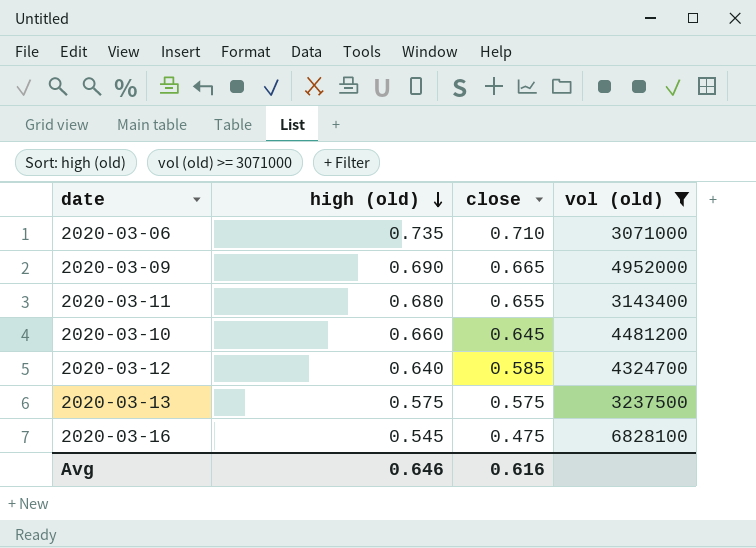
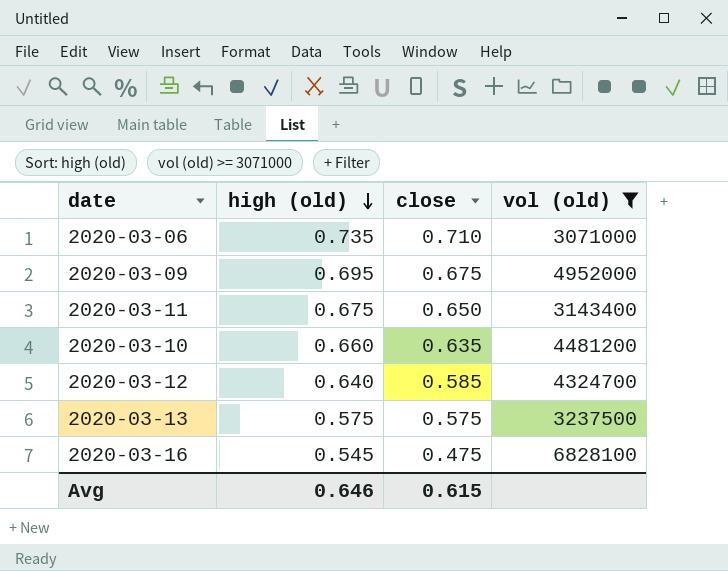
2020-03-09 | high (old): 0.690 -> 0.695
2020-03-09 | close: 0.665 -> 0.675
2020-03-11 | high (old): 0.680 -> 0.675
2020-03-11 | close: 0.655 -> 0.650
2020-03-10 | close: 0.645 -> 0.635
Avg | close: 0.616 -> 0.615

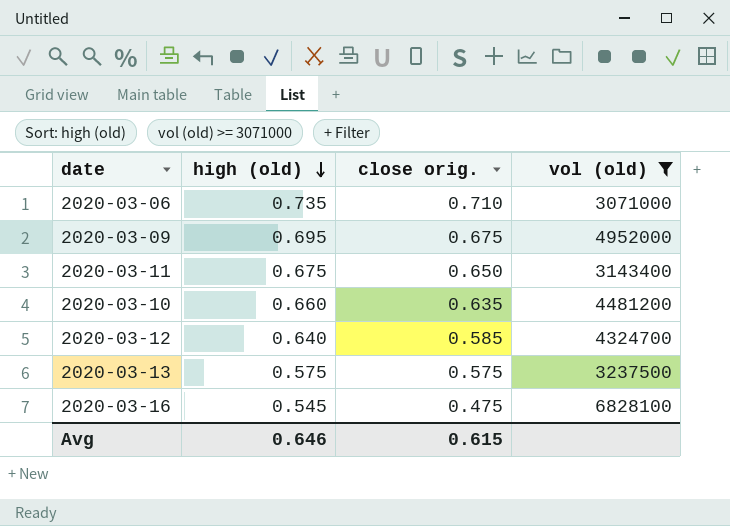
column name: close -> close orig.

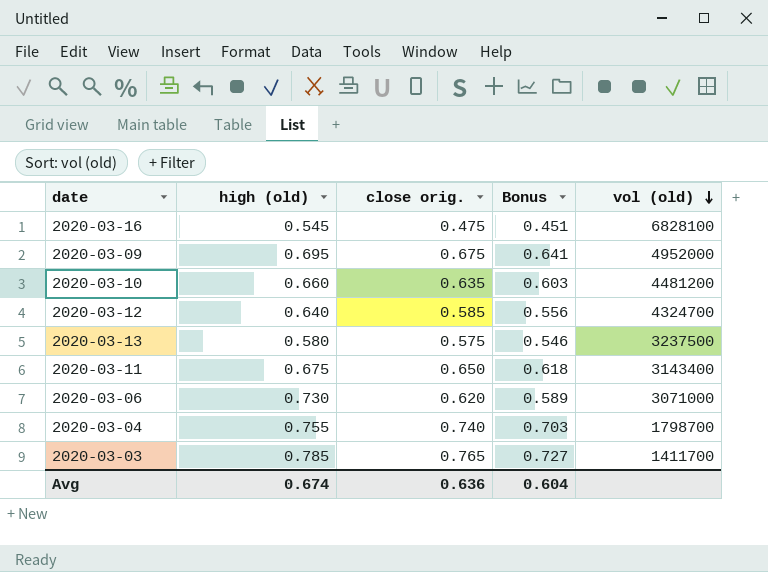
filter: vol (old) >= 3071000 -> none
row order: high (old) descending -> vol (old) descending
column Bonus | formula: none -> [close orig.] * 0.95
2020-03-13 | high (old): 0.575 -> 0.580
2020-03-06 | high (old): 0.735 -> 0.730
2020-03-06 | close orig.: 0.710 -> 0.620
Avg | high (old): 0.646 -> 0.674
Avg | close orig.: 0.615 -> 0.636

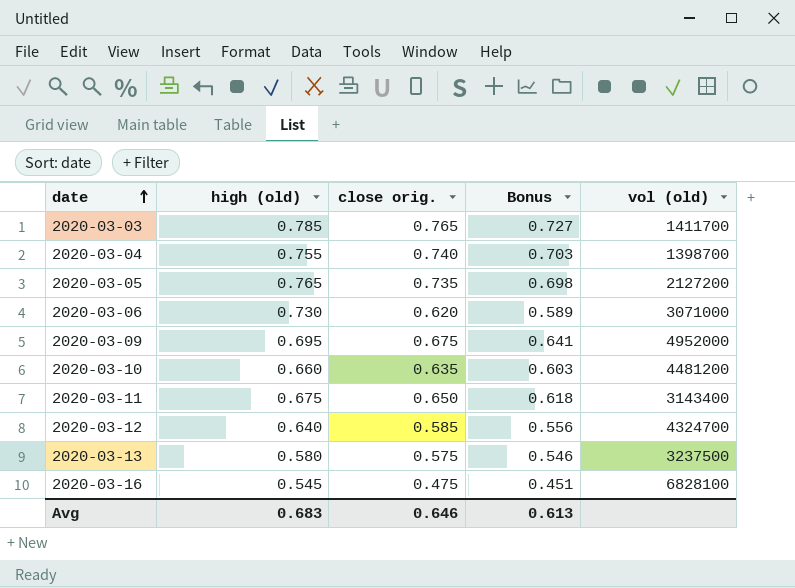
row order: vol (old) descending -> date ascending
2020-03-04 | vol (old): 1798700 -> 1398700
row 2020-03-05: none -> 0.765 | 0.735 | 0.698 | 2127200
Avg | high (old): 0.674 -> 0.683
Avg | close orig.: 0.636 -> 0.646
Avg | Bonus: 0.604 -> 0.613

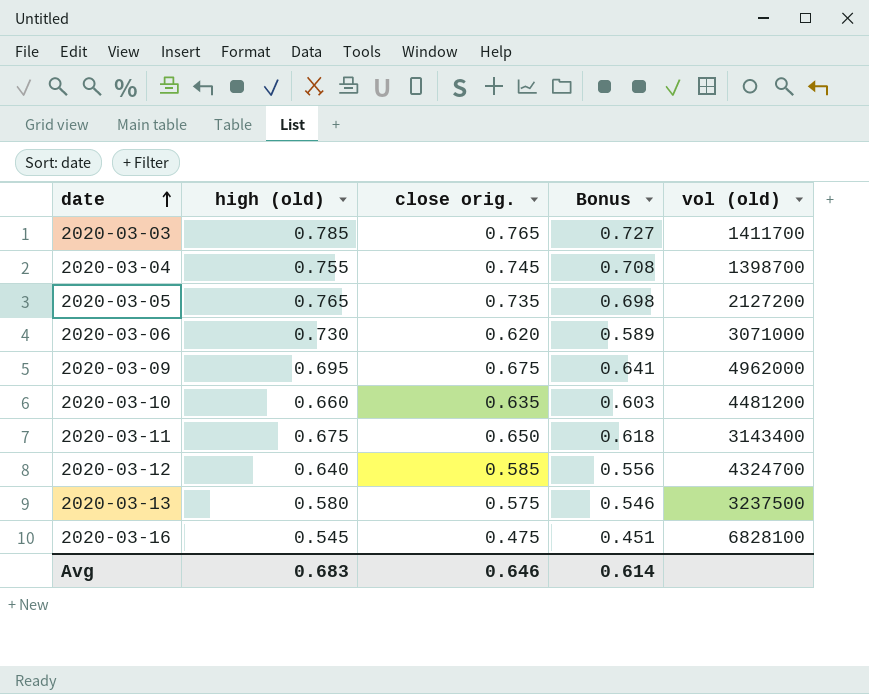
2020-03-04 | close orig.: 0.740 -> 0.745
2020-03-04 | Bonus: 0.703 -> 0.708
2020-03-09 | vol (old): 4952000 -> 4962000
Avg | Bonus: 0.613 -> 0.614

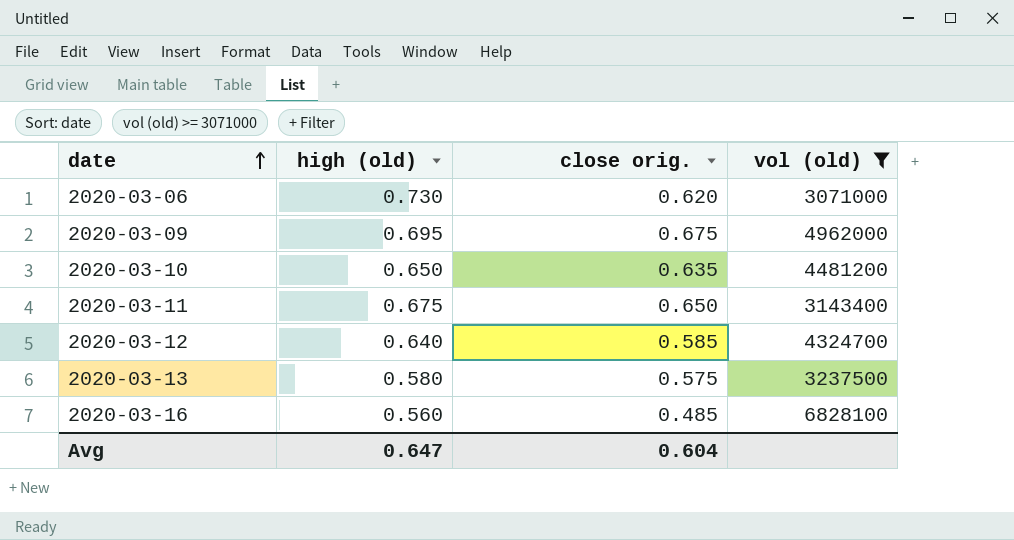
filter: none -> vol (old) >= 3071000
column Bonus | formula: [close orig.] * 0.95 -> none
2020-03-10 | high (old): 0.660 -> 0.650
2020-03-16 | high (old): 0.545 -> 0.560
2020-03-16 | close orig.: 0.475 -> 0.485
Avg | high (old): 0.683 -> 0.647
Avg | close orig.: 0.646 -> 0.604

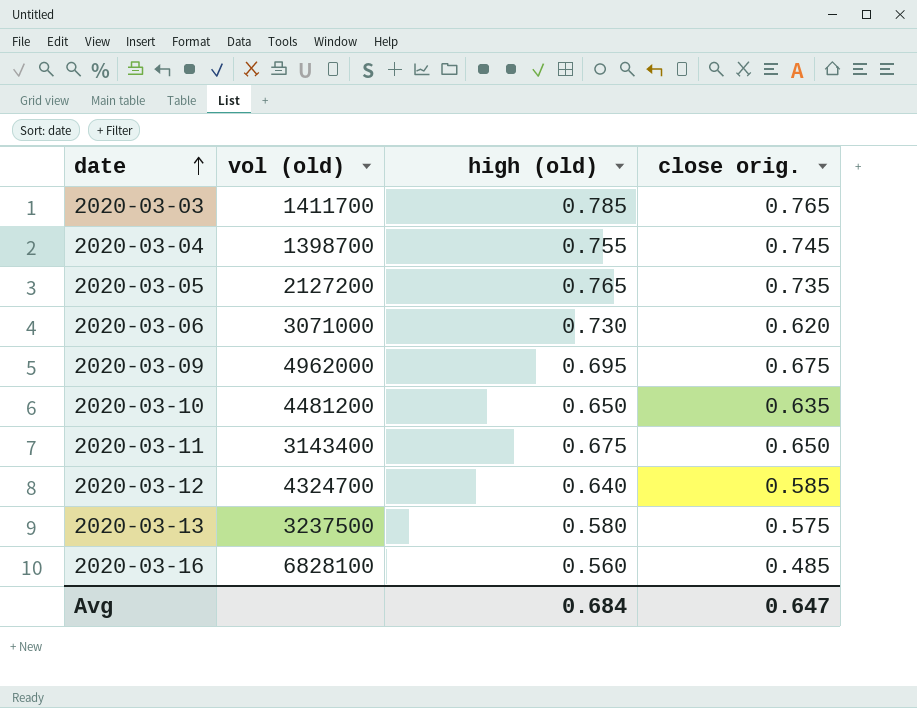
filter: vol (old) >= 3071000 -> none
column vol (old) | position: 4 -> 2
Avg | high (old): 0.647 -> 0.684
Avg | close orig.: 0.604 -> 0.647

